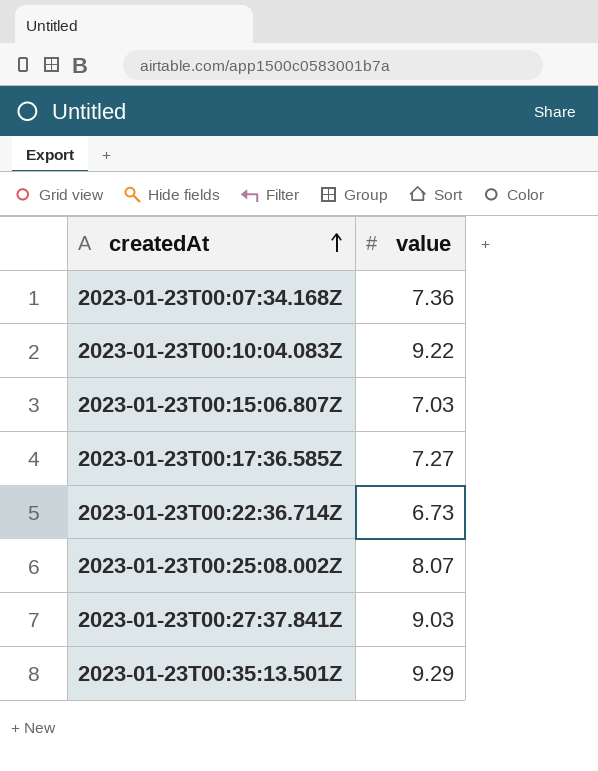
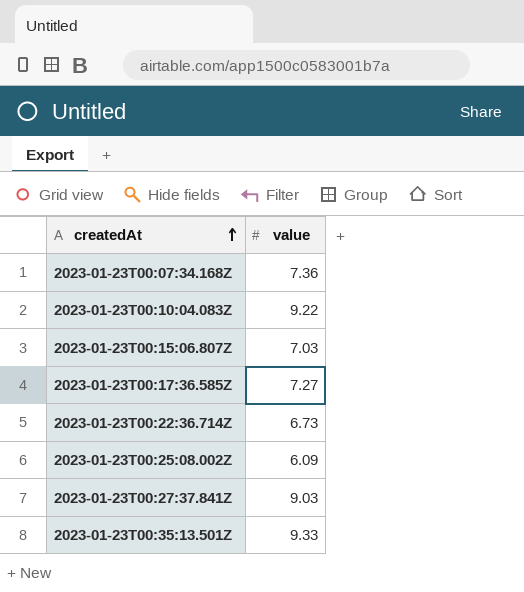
2023-01-23T00:25:08.002Z | value: 8.07 -> 6.09
2023-01-23T00:35:13.501Z | value: 9.29 -> 9.33

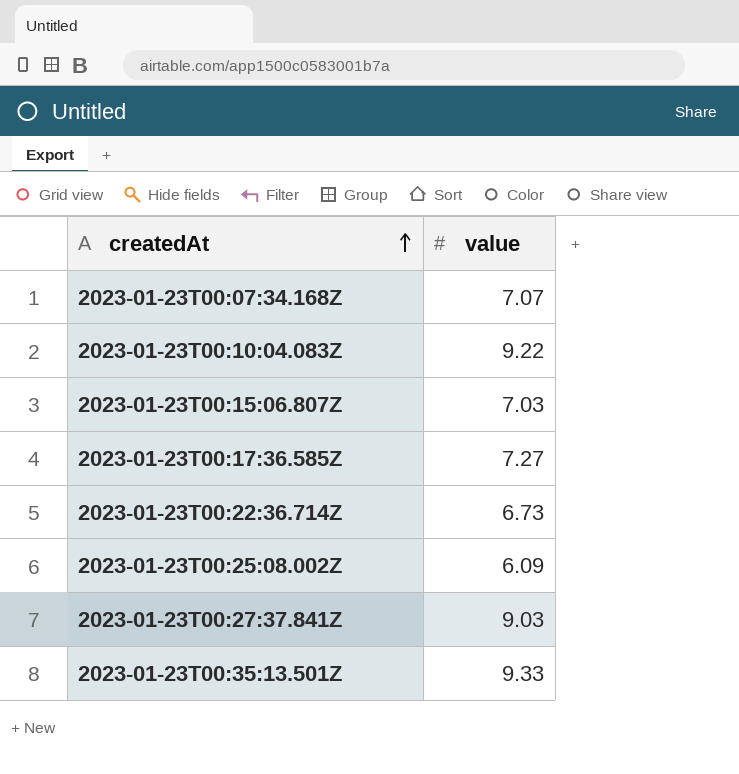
2023-01-23T00:07:34.168Z | value: 7.36 -> 7.07

